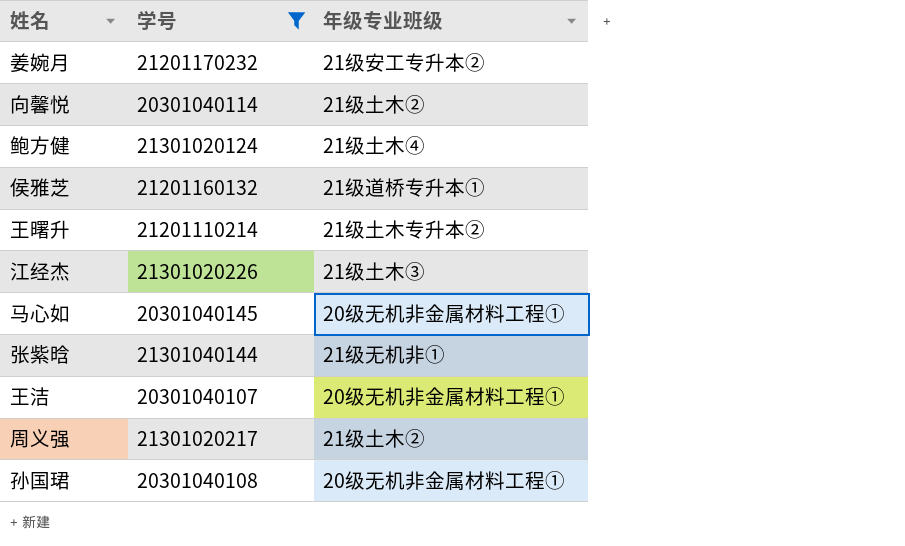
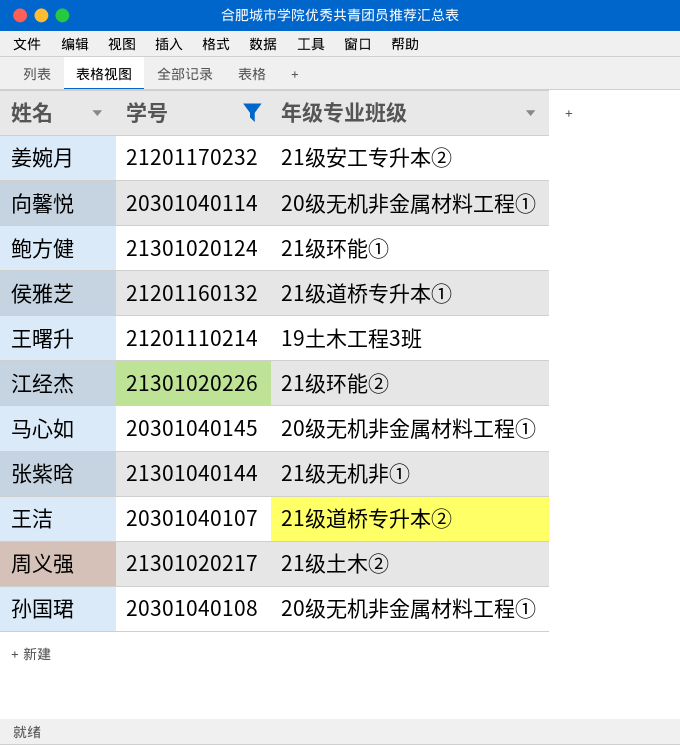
向馨悦 | 年级专业班级: 21级土木② -> 20级无机非金属材料工程①
鲍方健 | 年级专业班级: 21级土木④ -> 21级环能①
王曙升 | 年级专业班级: 21级土木专升本② -> 19土木工程3班
江经杰 | 年级专业班级: 21级土木③ -> 21级环能②
王洁 | 年级专业班级: 20级无机非金属材料工程① -> 21级道桥专升本②

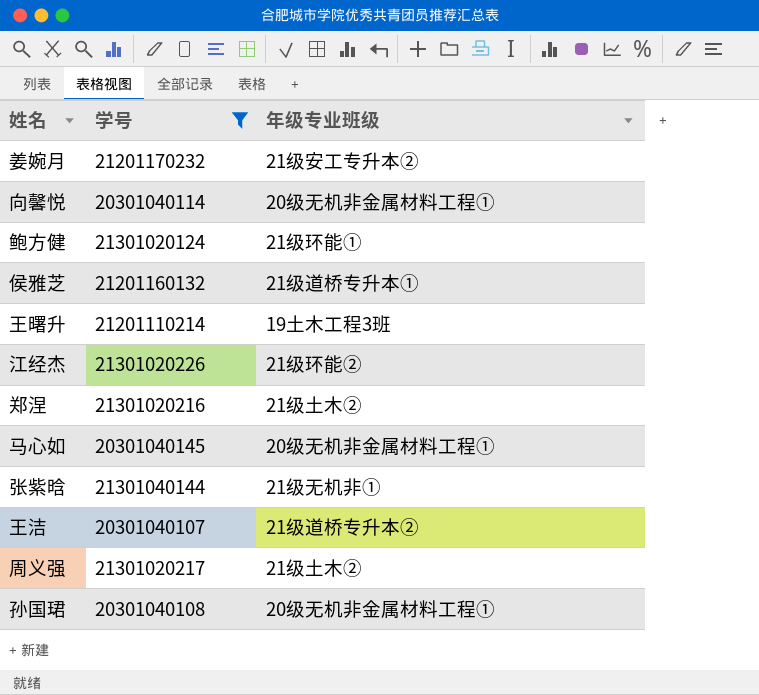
row 郑涅: none -> 21301020216 | 21级土木②

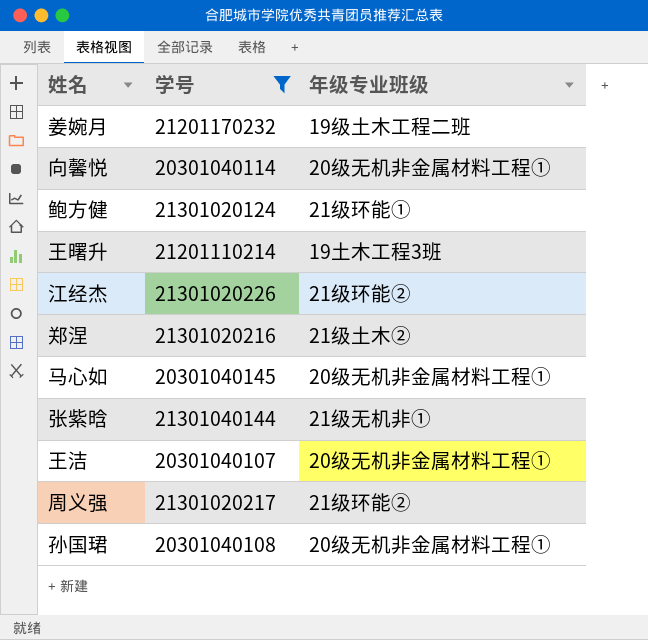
row 侯雅芝: 21201160132 | 21级道桥专升本① -> none
姜婉月 | 年级专业班级: 21级安工专升本② -> 19级土木工程二班
王洁 | 年级专业班级: 21级道桥专升本② -> 20级无机非金属材料工程①
周义强 | 年级专业班级: 21级土木② -> 21级环能②

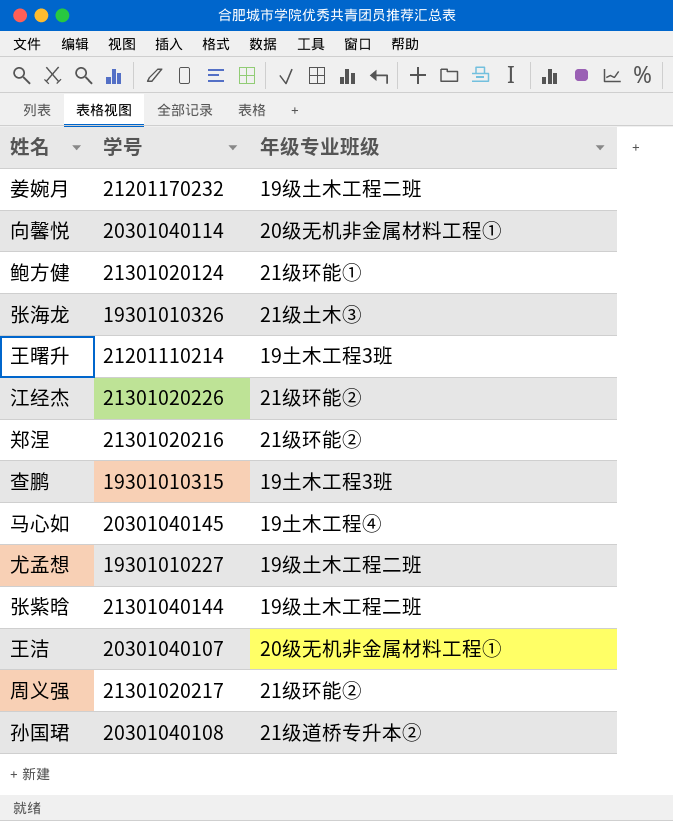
filter: 学号 >= 20301040107 -> none
郑涅 | 年级专业班级: 21级土木② -> 21级环能②
马心如 | 年级专业班级: 20级无机非金属材料工程① -> 19土木工程④
张紫晗 | 年级专业班级: 21级无机非① -> 19级土木工程二班
孙国珺 | 年级专业班级: 20级无机非金属材料工程① -> 21级道桥专升本②

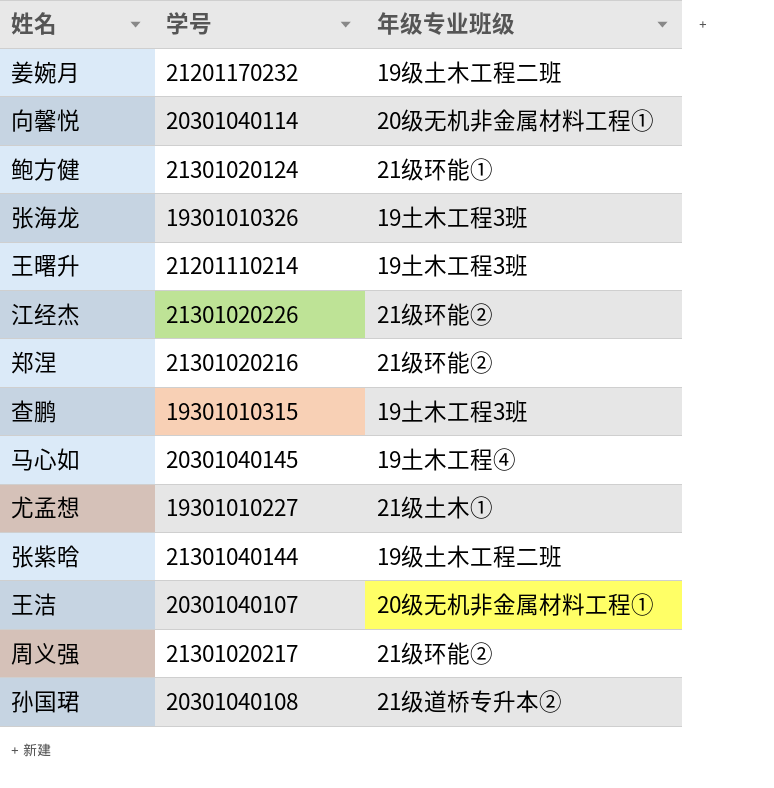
张海龙 | 年级专业班级: 21级土木③ -> 19土木工程3班
尤孟想 | 年级专业班级: 19级土木工程二班 -> 21级土木①

